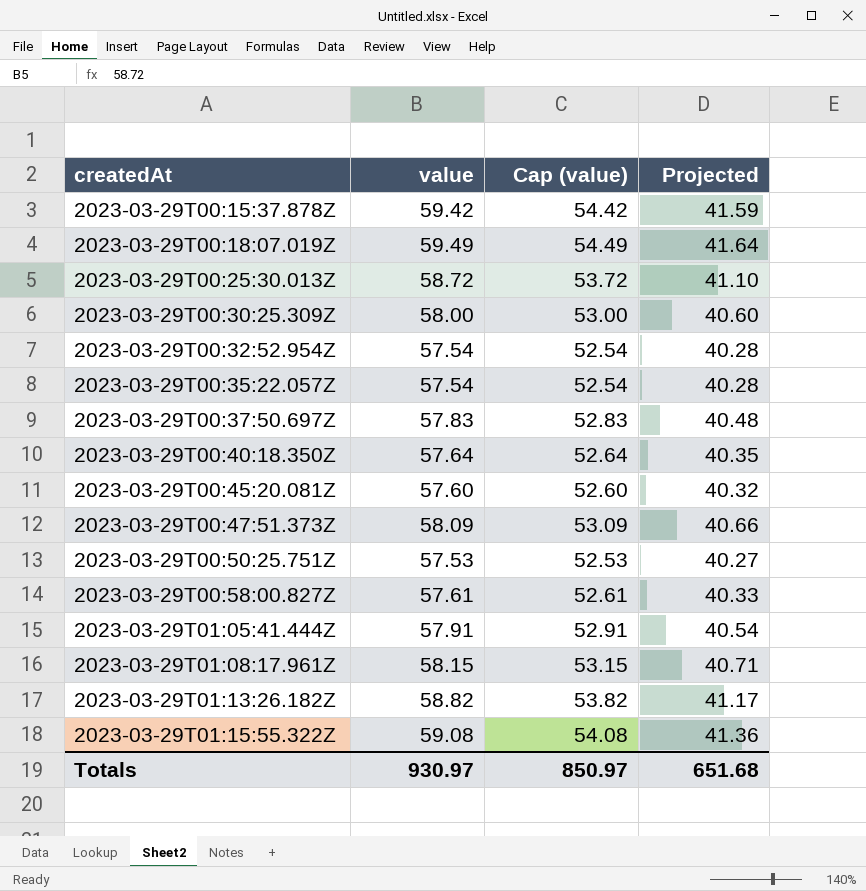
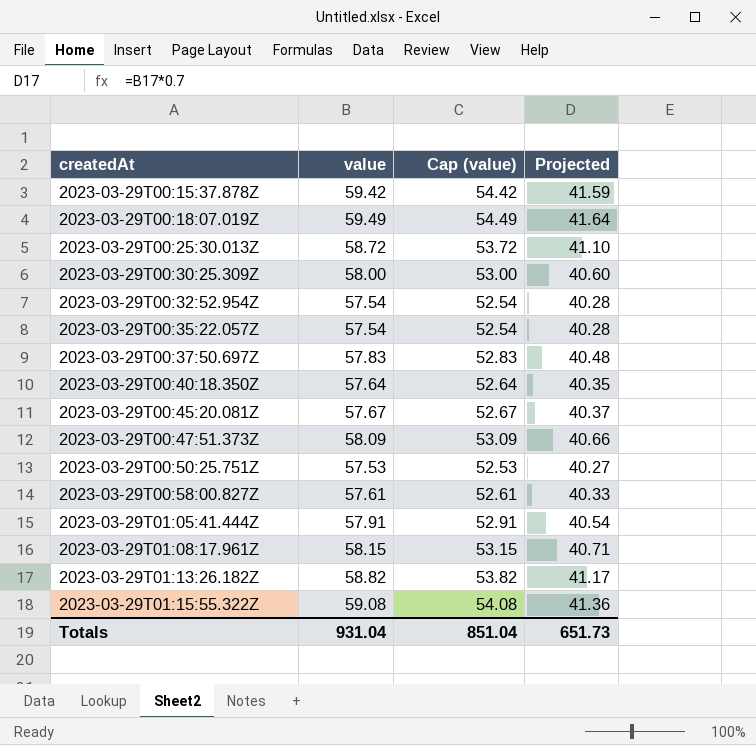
2023-03-29T00:45:20.081Z | value: 57.60 -> 57.67
2023-03-29T00:45:20.081Z | Cap (value): 52.60 -> 52.67
2023-03-29T00:45:20.081Z | Projected: 40.32 -> 40.37
Totals | value: 930.97 -> 931.04
Totals | Cap (value): 850.97 -> 851.04
Totals | Projected: 651.68 -> 651.73

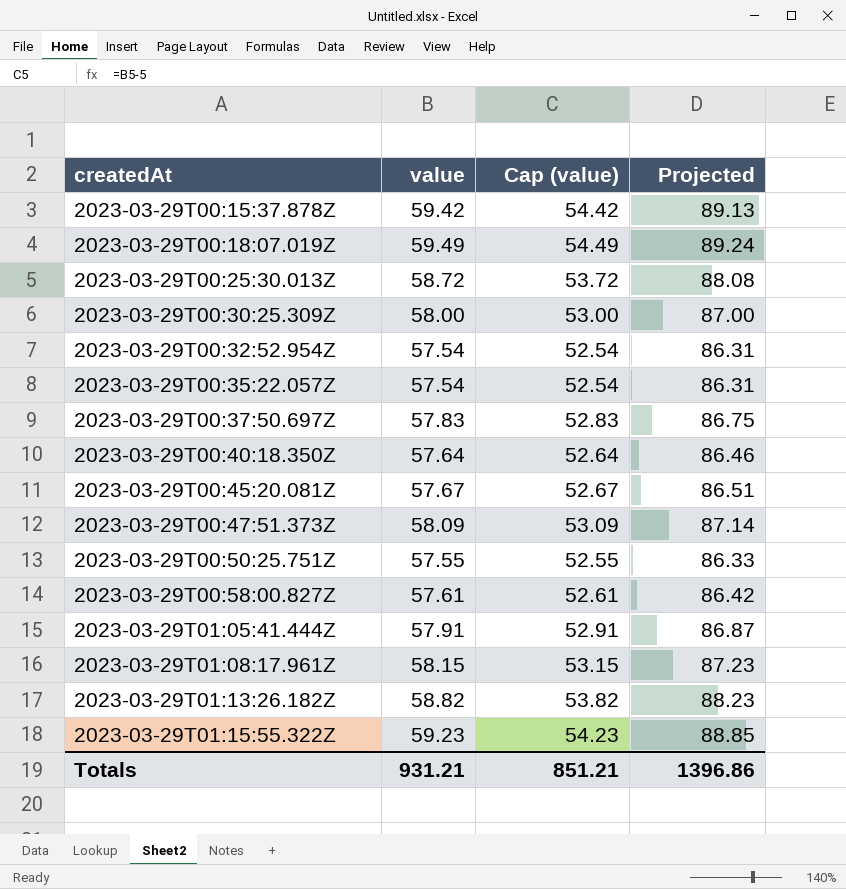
column Projected | formula: [value] * 0.7 -> [value] * 1.5
2023-03-29T00:50:25.751Z | value: 57.53 -> 57.55
2023-03-29T00:50:25.751Z | Cap (value): 52.53 -> 52.55
2023-03-29T01:15:55.322Z | value: 59.08 -> 59.23
2023-03-29T01:15:55.322Z | Cap (value): 54.08 -> 54.23
Totals | value: 931.04 -> 931.21
Totals | Cap (value): 851.04 -> 851.21
Totals | Projected: 651.73 -> 1396.86

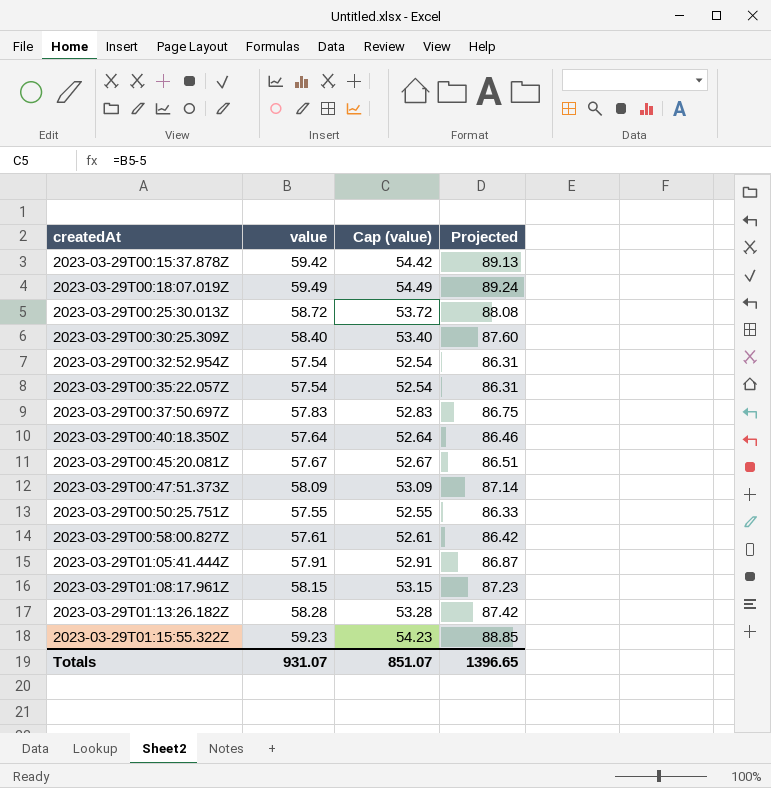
2023-03-29T00:30:25.309Z | value: 58.00 -> 58.40
2023-03-29T00:30:25.309Z | Cap (value): 53.00 -> 53.40
2023-03-29T00:30:25.309Z | Projected: 87.00 -> 87.60
2023-03-29T01:13:26.182Z | value: 58.82 -> 58.28
2023-03-29T01:13:26.182Z | Cap (value): 53.82 -> 53.28
2023-03-29T01:13:26.182Z | Projected: 88.23 -> 87.42
Totals | value: 931.21 -> 931.07
Totals | Cap (value): 851.21 -> 851.07
Totals | Projected: 1396.86 -> 1396.65

